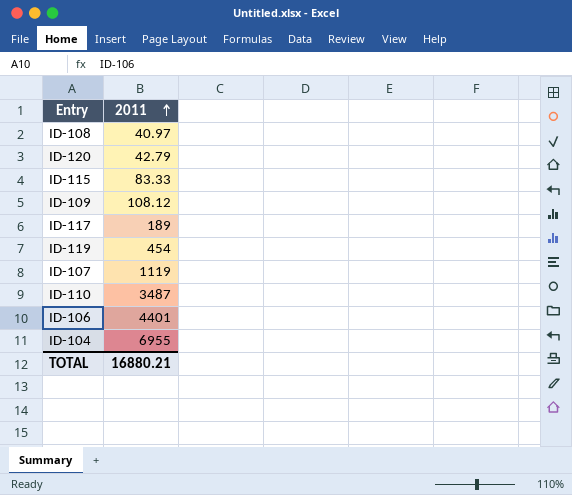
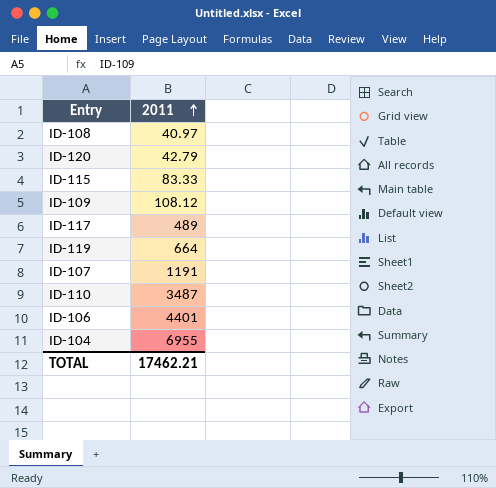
ID-117 | 2011: 189 -> 489
ID-119 | 2011: 454 -> 664
ID-107 | 2011: 1119 -> 1191
TOTAL | 2011: 16880.21 -> 17462.21

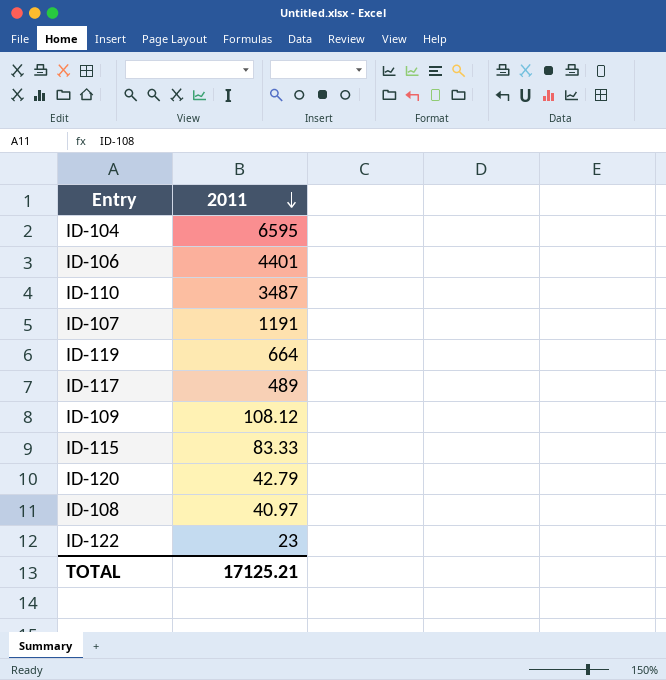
row order: 2011 ascending -> 2011 descending
ID-104 | 2011: 6955 -> 6595
row ID-122: none -> 23
TOTAL | 2011: 17462.21 -> 17125.21

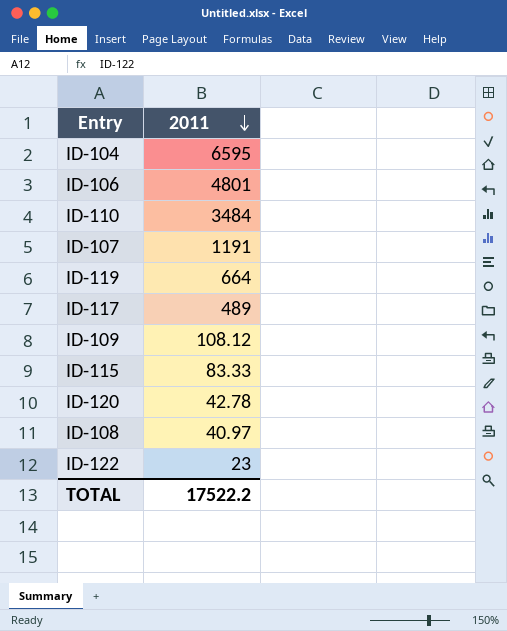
ID-106 | 2011: 4401 -> 4801
ID-110 | 2011: 3487 -> 3484
ID-120 | 2011: 42.79 -> 42.78
TOTAL | 2011: 17125.21 -> 17522.2

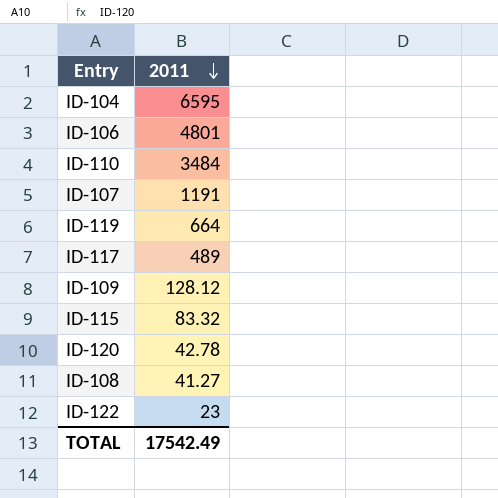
ID-109 | 2011: 108.12 -> 128.12
ID-115 | 2011: 83.33 -> 83.32
ID-108 | 2011: 40.97 -> 41.27
TOTAL | 2011: 17522.2 -> 17542.49

